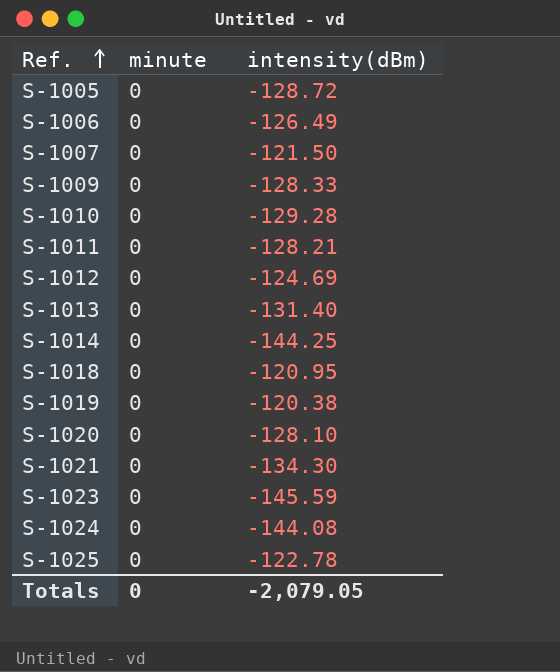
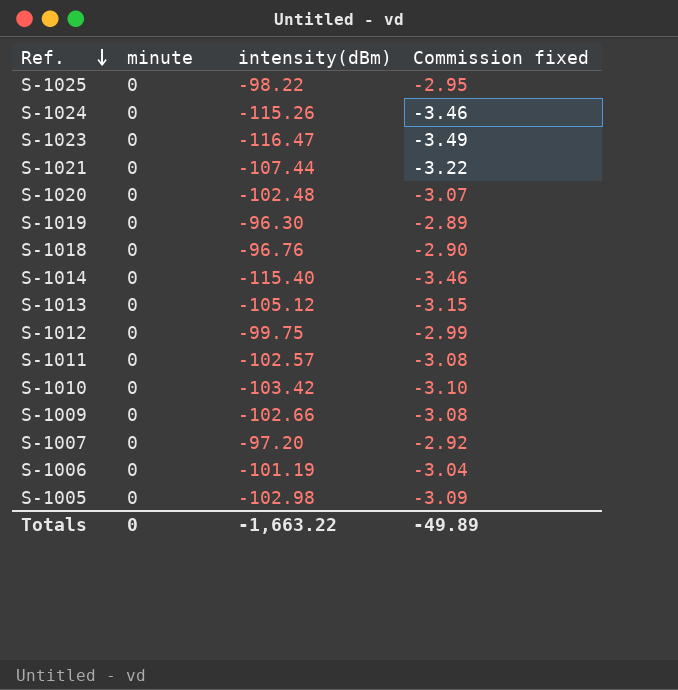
row order: Ref. ascending -> Ref. descending
column Commission fixed | formula: none -> [intensity(dBm)] * 0.03
S-1025 | intensity(dBm): -122.78 -> -98.22
S-1024 | intensity(dBm): -144.08 -> -115.26
S-1023 | intensity(dBm): -145.59 -> -116.47
S-1021 | intensity(dBm): -134.30 -> -107.44
S-1020 | intensity(dBm): -128.10 -> -102.48
S-1019 | intensity(dBm): -120.38 -> -96.30
S-1018 | intensity(dBm): -120.95 -> -96.76
S-1014 | intensity(dBm): -144.25 -> -115.40
S-1013 | intensity(dBm): -131.40 -> -105.12
S-1012 | intensity(dBm): -124.69 -> -99.75
S-1011 | intensity(dBm): -128.21 -> -102.57
S-1010 | intensity(dBm): -129.28 -> -103.42
S-1009 | intensity(dBm): -128.33 -> -102.66
S-1007 | intensity(dBm): -121.50 -> -97.20
S-1006 | intensity(dBm): -126.49 -> -101.19
S-1005 | intensity(dBm): -128.72 -> -102.98
Totals | intensity(dBm): -2,079.05 -> -1,663.22

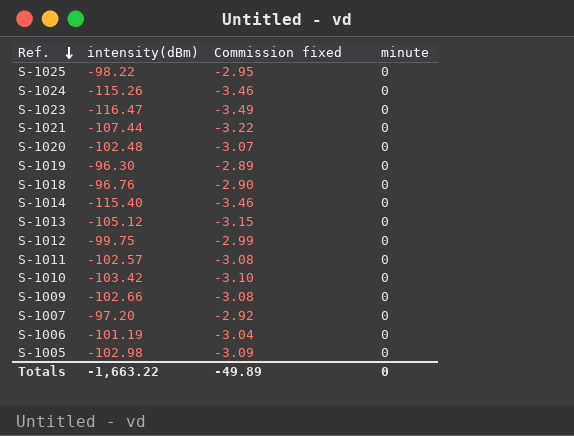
column minute | position: 2 -> 4

